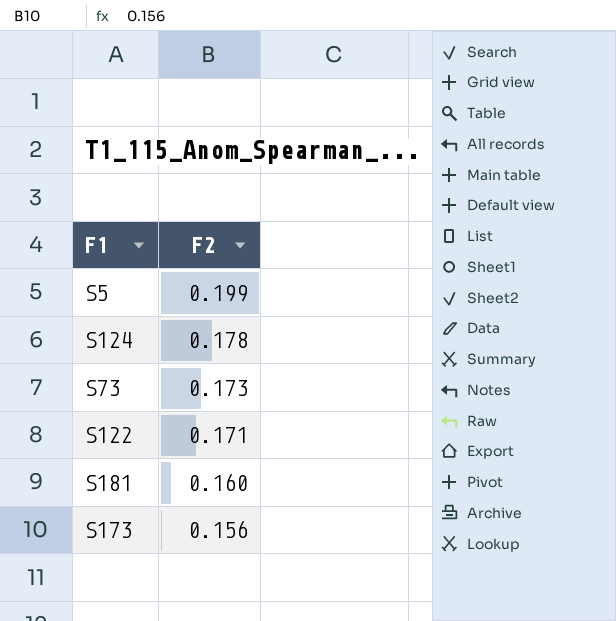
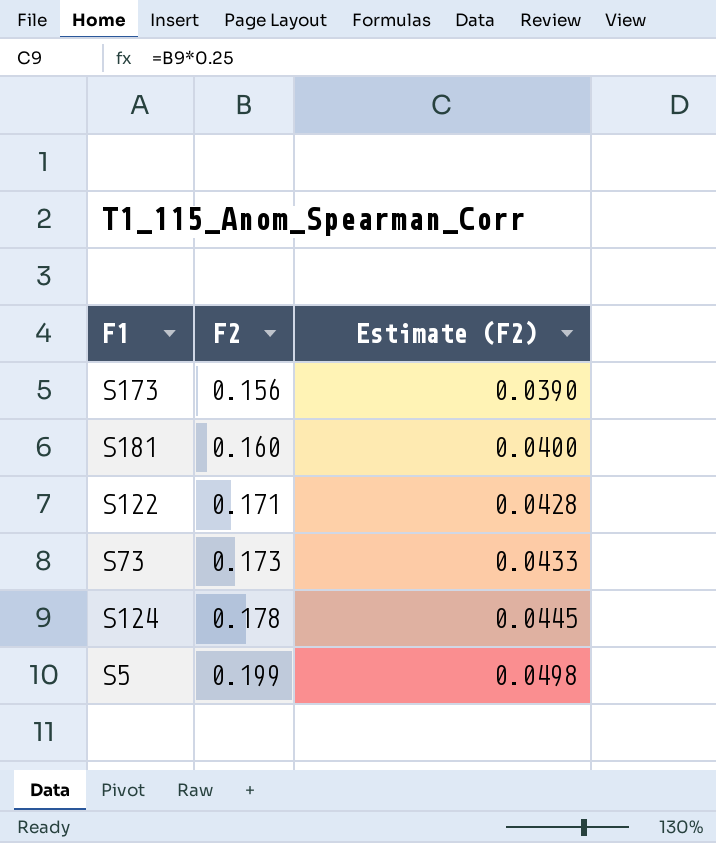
row order: F2 descending -> F2 ascending
column Estimate (F2) | formula: none -> [F2] * 0.25

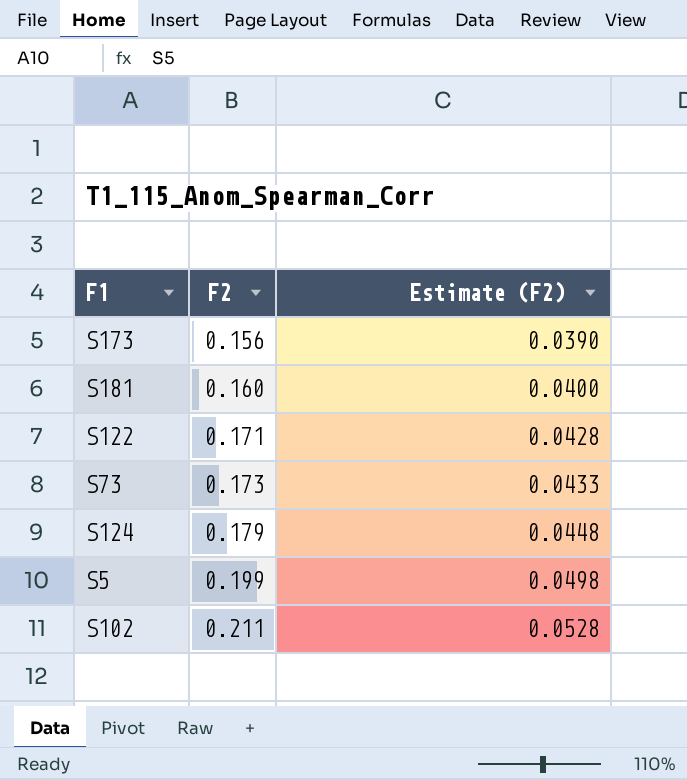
S124 | F2: 0.178 -> 0.179
S124 | Estimate (F2): 0.0445 -> 0.0448
row S102: none -> 0.211 | 0.0528

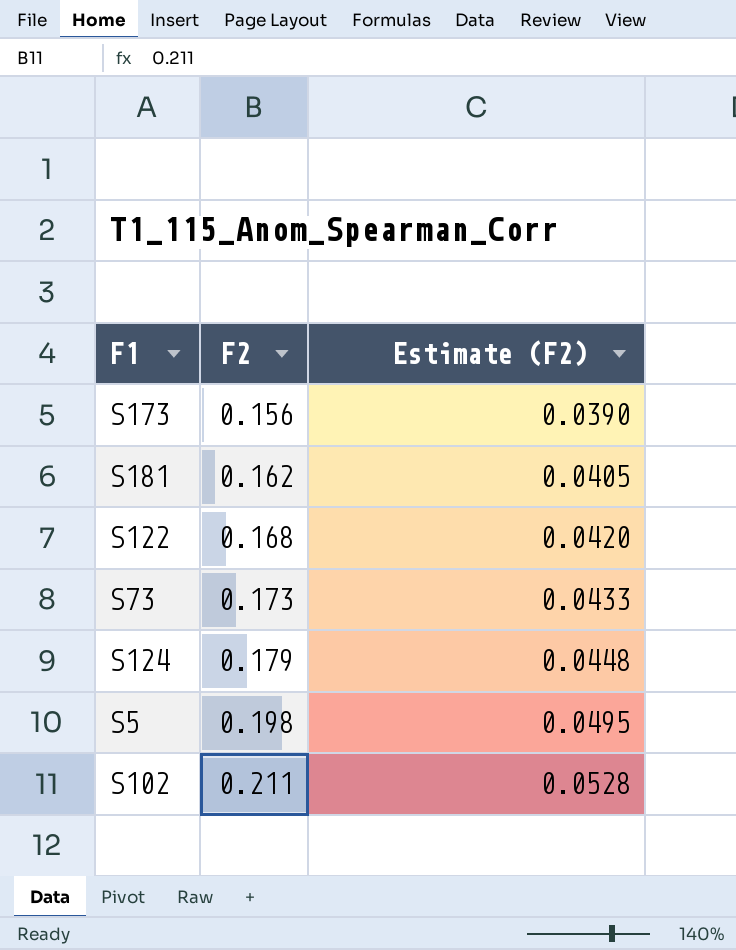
S181 | F2: 0.160 -> 0.162
S181 | Estimate (F2): 0.0400 -> 0.0405
S122 | F2: 0.171 -> 0.168
S122 | Estimate (F2): 0.0428 -> 0.0420
S5 | F2: 0.199 -> 0.198
S5 | Estimate (F2): 0.0498 -> 0.0495

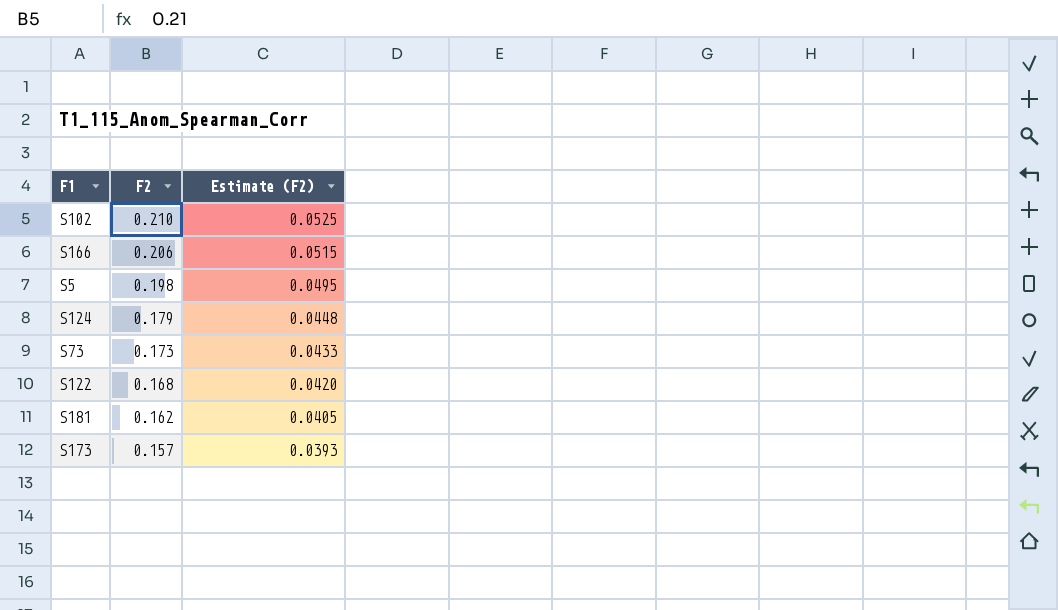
row order: F2 ascending -> F2 descending
S102 | F2: 0.211 -> 0.210
S102 | Estimate (F2): 0.0528 -> 0.0525
row S166: none -> 0.206 | 0.0515
S173 | F2: 0.156 -> 0.157
S173 | Estimate (F2): 0.0390 -> 0.0393

